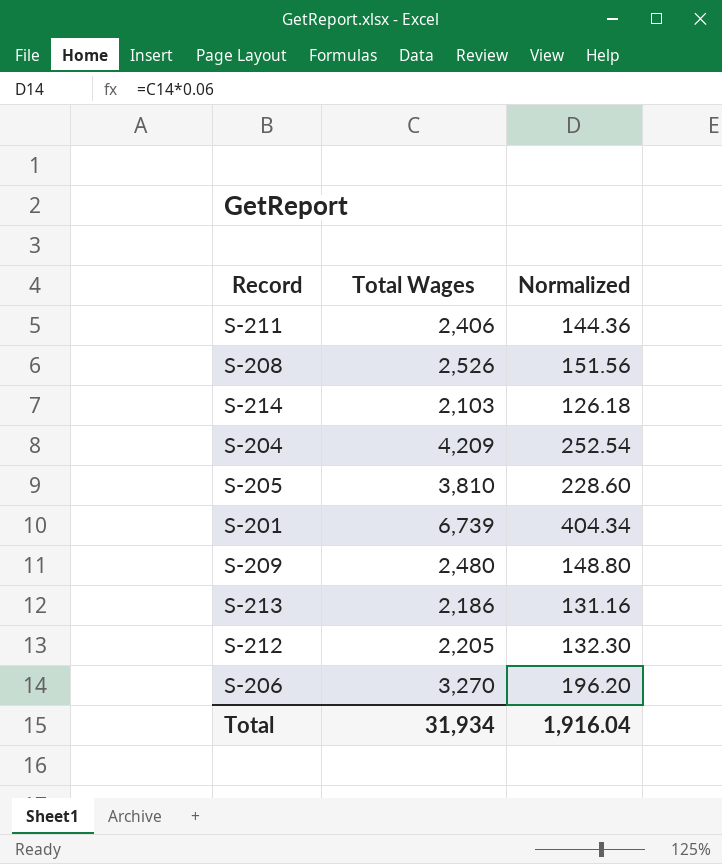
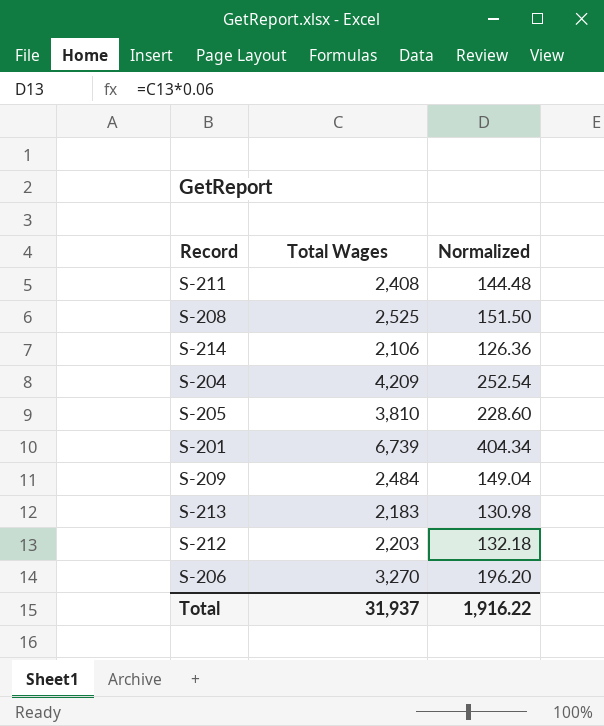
S-211 | Total Wages: 2,406 -> 2,408
S-211 | Normalized: 144.36 -> 144.48
S-208 | Total Wages: 2,526 -> 2,525
S-208 | Normalized: 151.56 -> 151.50
S-214 | Total Wages: 2,103 -> 2,106
S-214 | Normalized: 126.18 -> 126.36
S-209 | Total Wages: 2,480 -> 2,484
S-209 | Normalized: 148.80 -> 149.04
S-213 | Total Wages: 2,186 -> 2,183
S-213 | Normalized: 131.16 -> 130.98
S-212 | Total Wages: 2,205 -> 2,203
S-212 | Normalized: 132.30 -> 132.18
Total | Total Wages: 31,934 -> 31,937
Total | Normalized: 1,916.04 -> 1,916.22

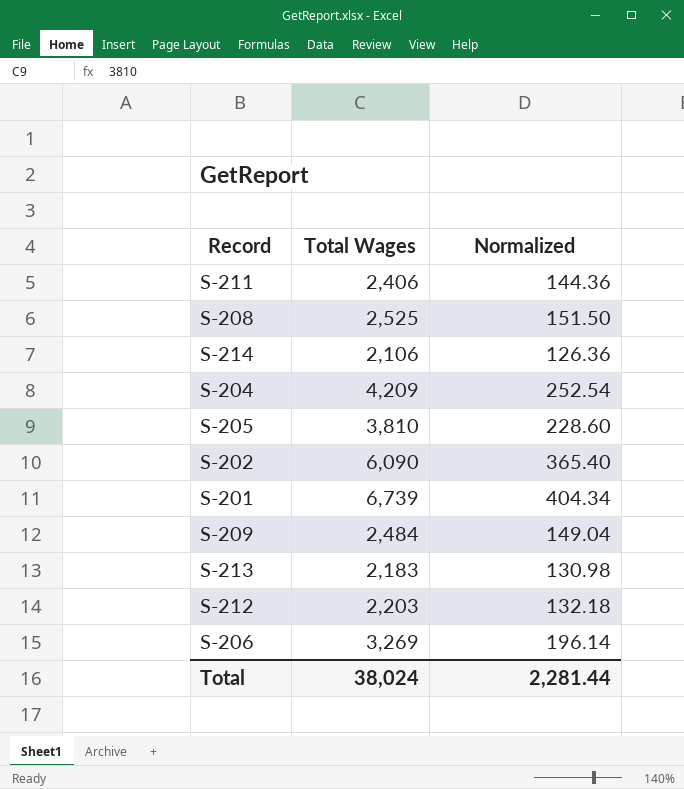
S-211 | Total Wages: 2,408 -> 2,406
S-211 | Normalized: 144.48 -> 144.36
row S-202: none -> 6,090 | 365.40
S-206 | Total Wages: 3,270 -> 3,269
S-206 | Normalized: 196.20 -> 196.14
Total | Total Wages: 31,937 -> 38,024
Total | Normalized: 1,916.22 -> 2,281.44

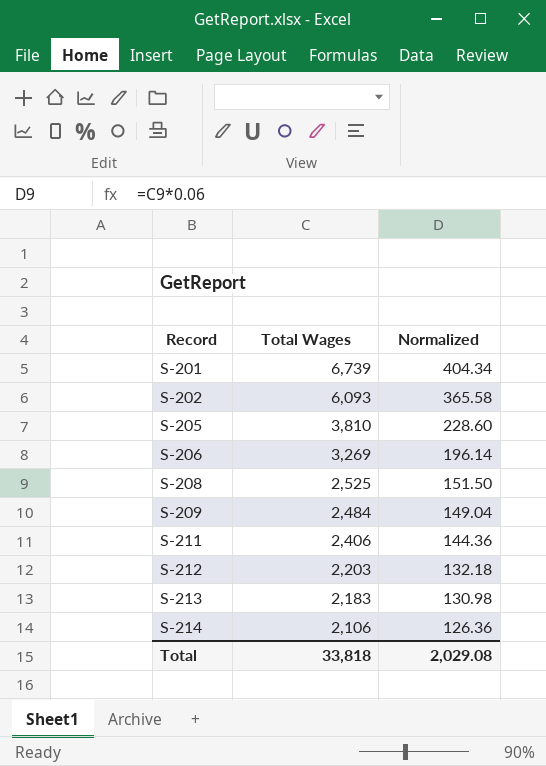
row order: none -> Record ascending
row S-204: 4,209 | 252.54 -> none
S-202 | Total Wages: 6,090 -> 6,093
S-202 | Normalized: 365.40 -> 365.58
Total | Total Wages: 38,024 -> 33,818
Total | Normalized: 2,281.44 -> 2,029.08

